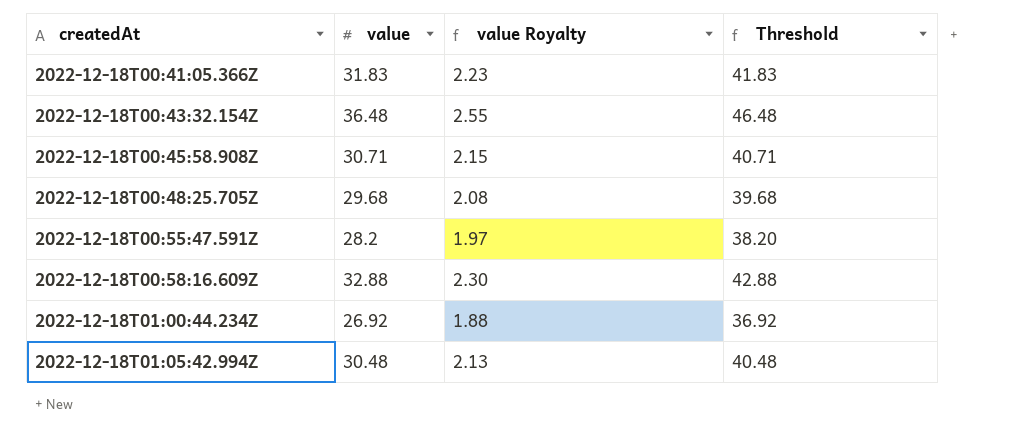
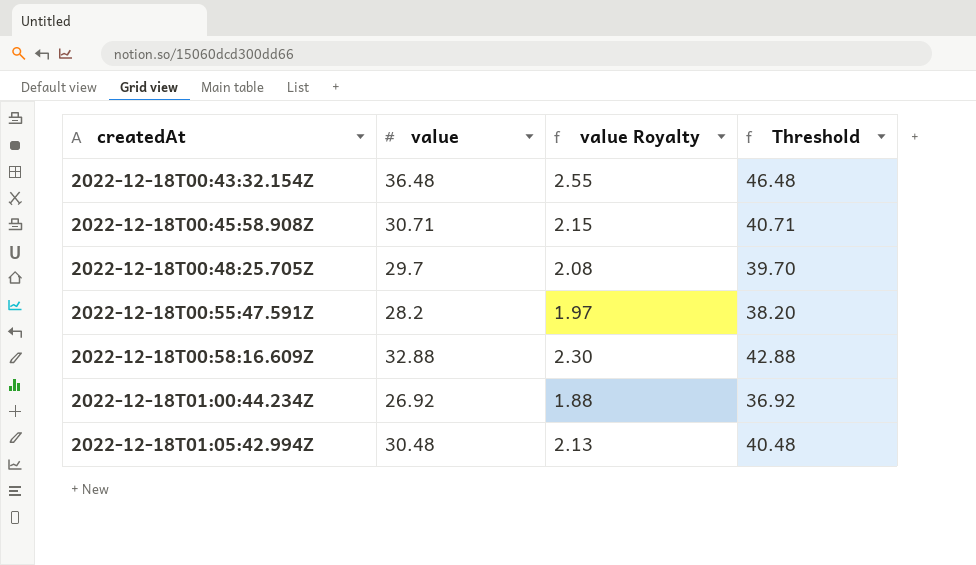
row 2022-12-18T00:41:05.366Z: 31.83 | 2.23 | 41.83 -> none
2022-12-18T00:48:25.705Z | value: 29.68 -> 29.7
2022-12-18T00:48:25.705Z | Threshold: 39.68 -> 39.70

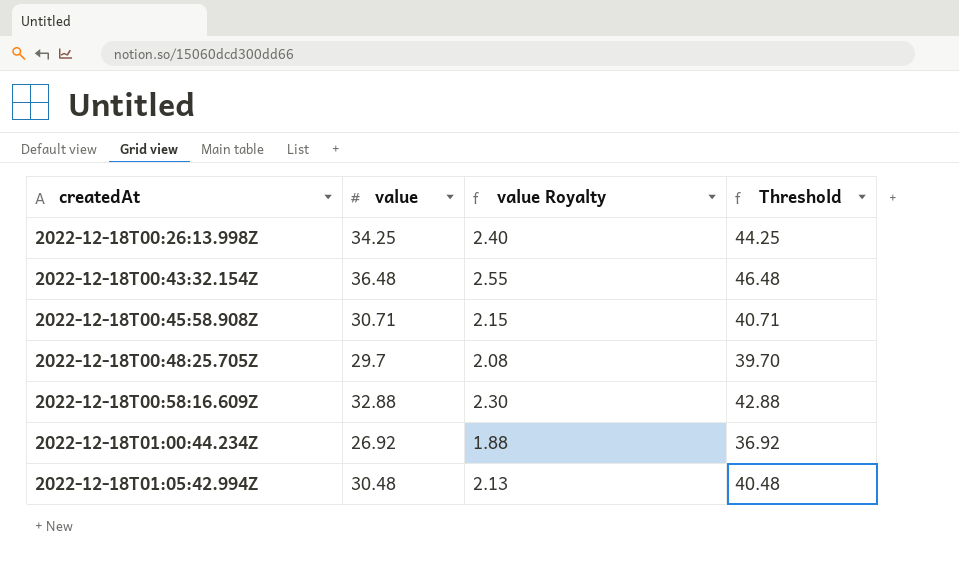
row 2022-12-18T00:55:47.591Z: 28.2 | 1.97 | 38.20 -> none
row 2022-12-18T00:26:13.998Z: none -> 34.25 | 2.40 | 44.25

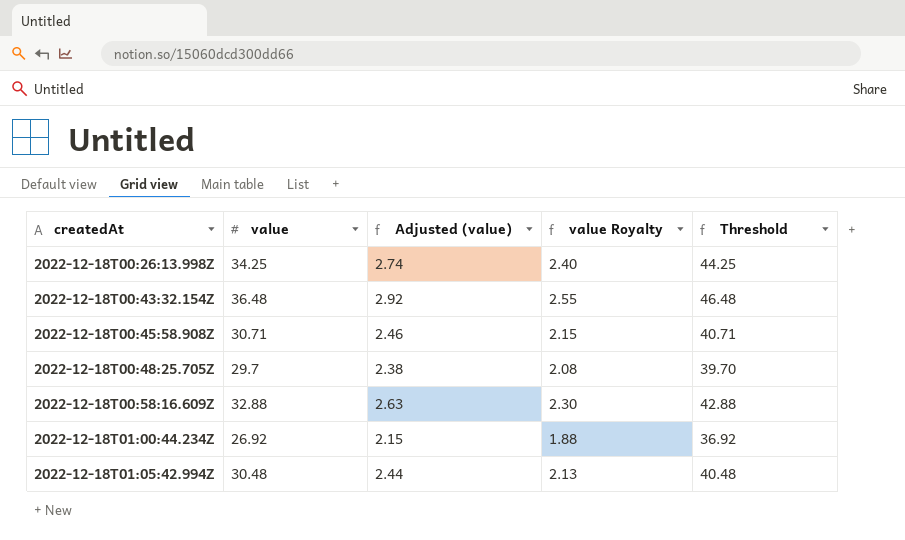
column Adjusted (value) | formula: none -> [value] * 0.08

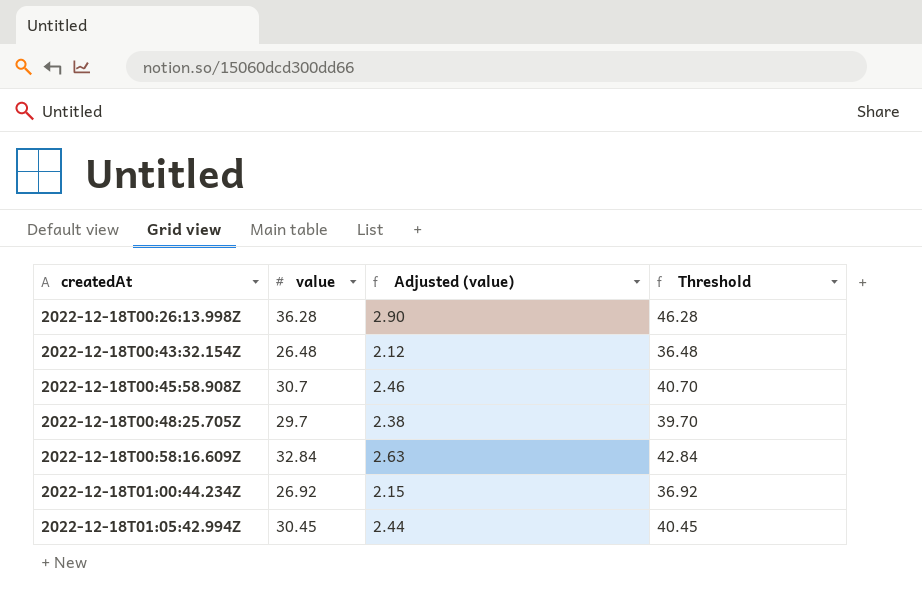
column value Royalty | formula: [value] * 0.07 -> none
2022-12-18T00:26:13.998Z | value: 34.25 -> 36.28
2022-12-18T00:26:13.998Z | Adjusted (value): 2.74 -> 2.90
2022-12-18T00:26:13.998Z | Threshold: 44.25 -> 46.28
2022-12-18T00:43:32.154Z | value: 36.48 -> 26.48
2022-12-18T00:43:32.154Z | Adjusted (value): 2.92 -> 2.12
2022-12-18T00:43:32.154Z | Threshold: 46.48 -> 36.48
2022-12-18T00:45:58.908Z | value: 30.71 -> 30.7
2022-12-18T00:45:58.908Z | Threshold: 40.71 -> 40.70
2022-12-18T00:58:16.609Z | value: 32.88 -> 32.84
2022-12-18T00:58:16.609Z | Threshold: 42.88 -> 42.84
2022-12-18T01:05:42.994Z | value: 30.48 -> 30.45
2022-12-18T01:05:42.994Z | Threshold: 40.48 -> 40.45

